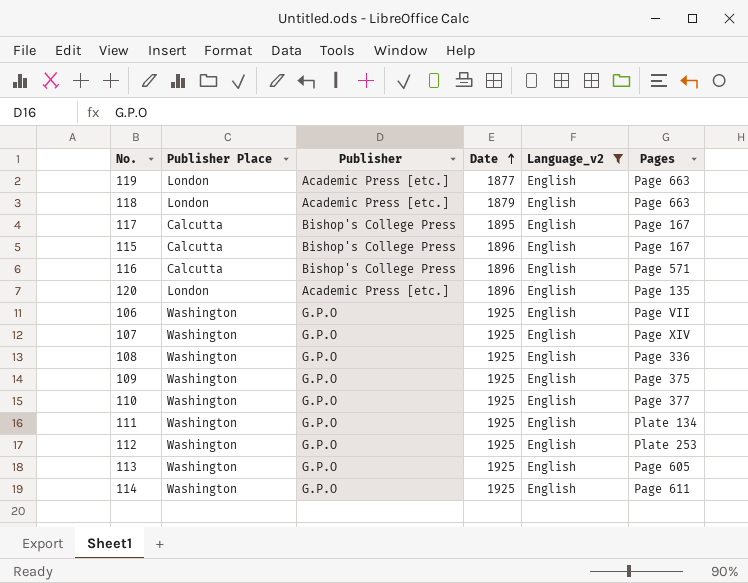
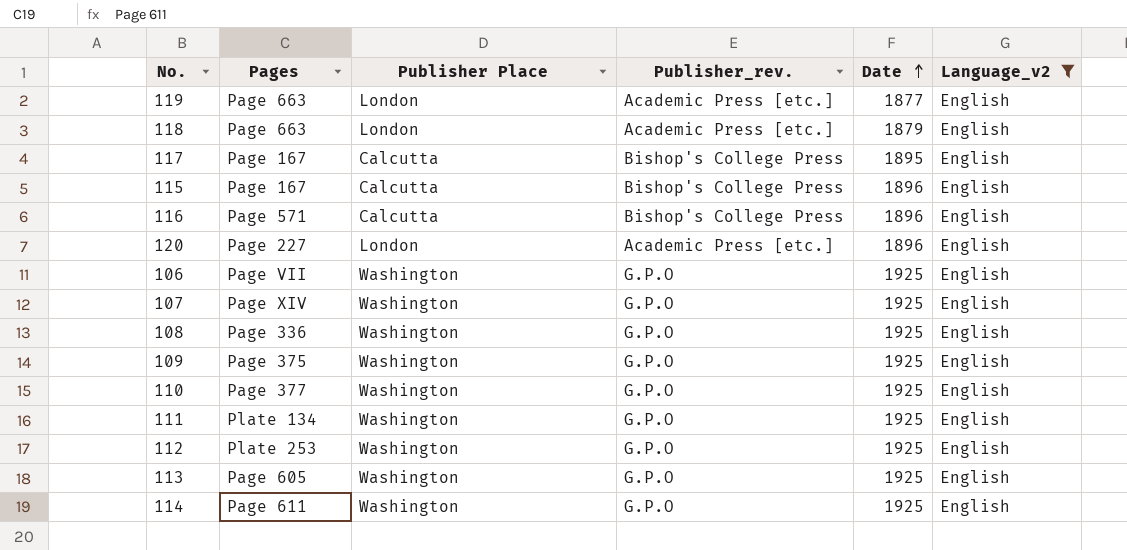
column Pages | position: 6 -> 2
column name: Publisher -> Publisher_rev.
120 | Pages: Page 135 -> Page 227

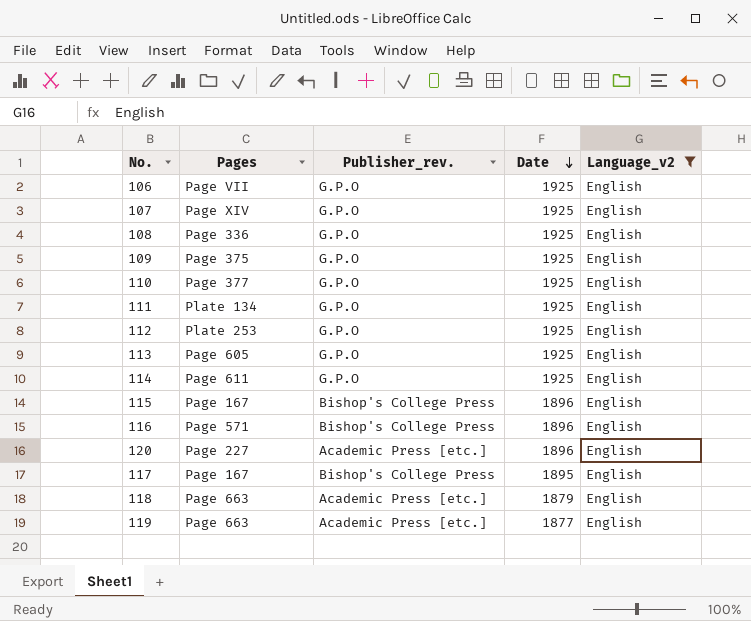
row order: Date ascending -> Date descending
column Publisher Place | position: 3 -> none

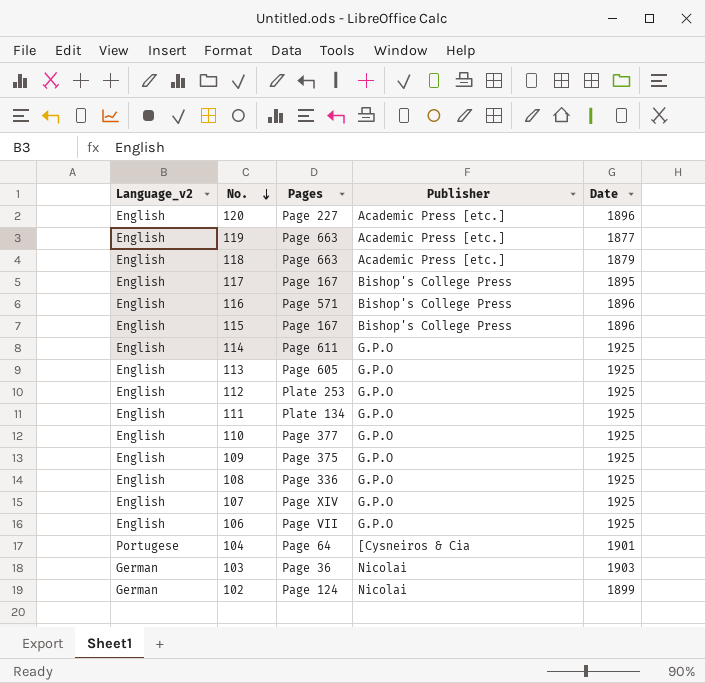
filter: Language_v2 = English -> none
row order: Date descending -> No. descending
column Language_v2 | position: 5 -> 1
column name: Publisher_rev. -> Publisher

